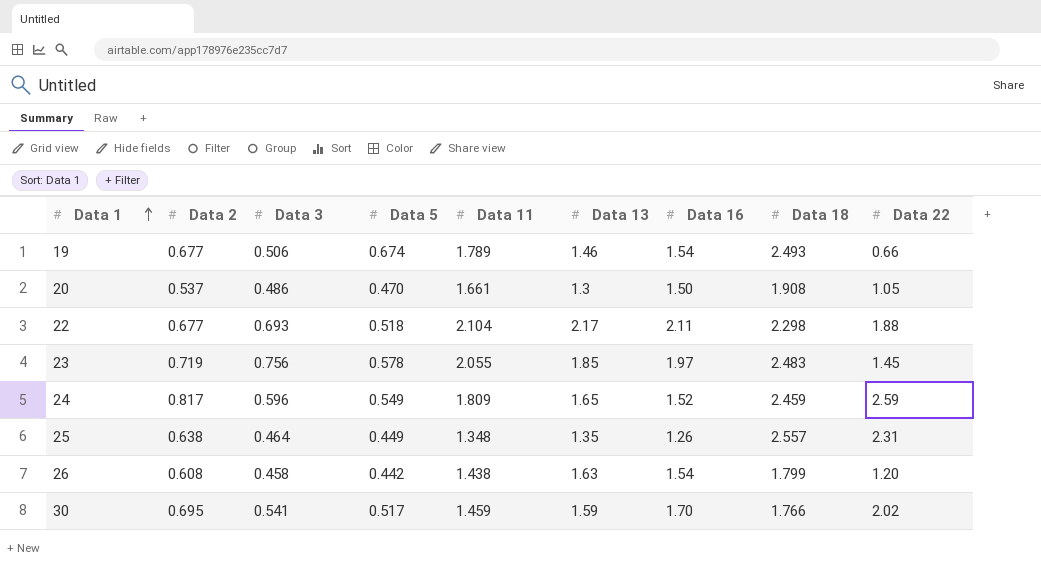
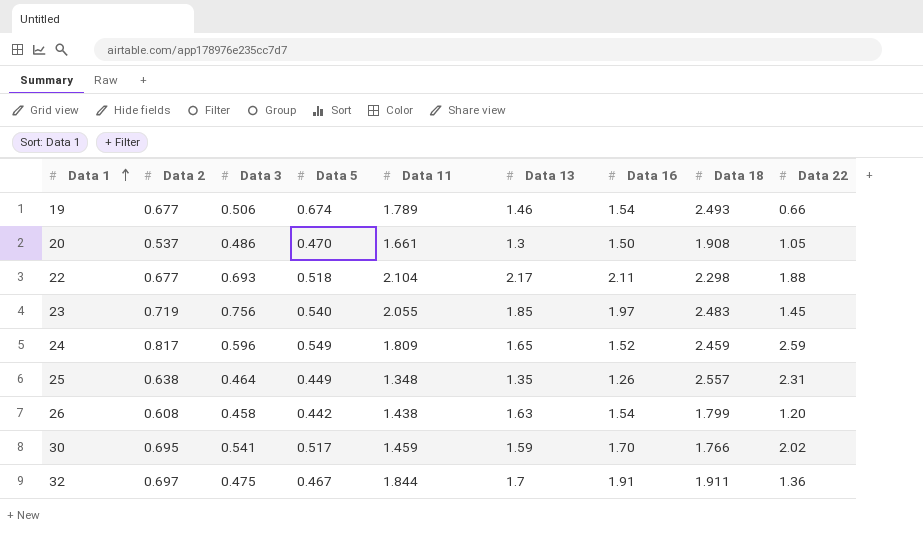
23 | Data 5: 0.578 -> 0.540
row 32: none -> 0.697 | 0.475 | 0.467 | 1.844 | 1.7 | 1.91 | 1.911 | 1.36

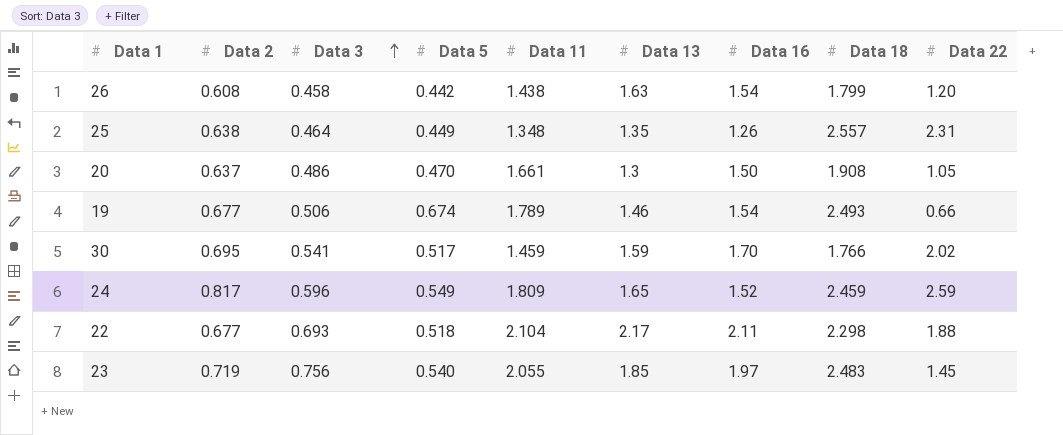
row order: Data 1 ascending -> Data 3 ascending
row 32: 0.697 | 0.475 | 0.467 | 1.844 | 1.7 | 1.91 | 1.911 | 1.36 -> none
20 | Data 2: 0.537 -> 0.637

